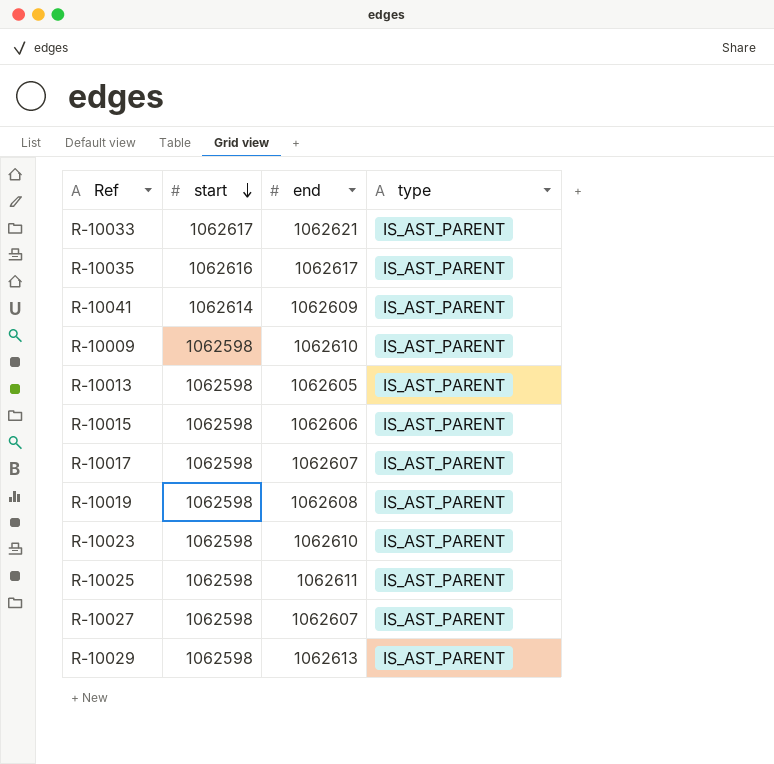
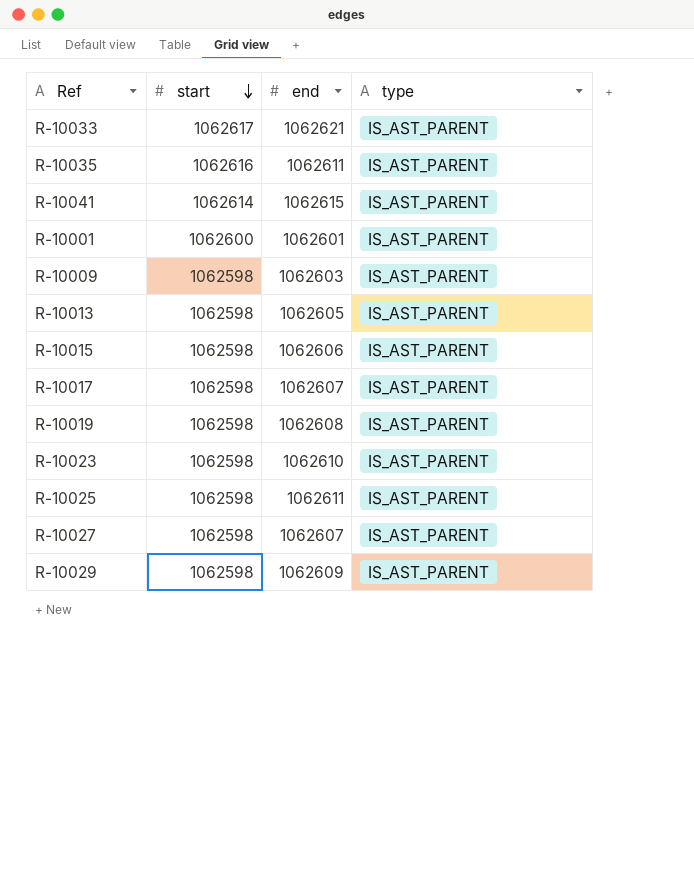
R-10035 | end: 1062617 -> 1062611
R-10041 | end: 1062609 -> 1062615
row R-10001: none -> 1062600 | 1062601 | IS_AST_PARENT
R-10009 | end: 1062610 -> 1062603
R-10029 | end: 1062613 -> 1062609

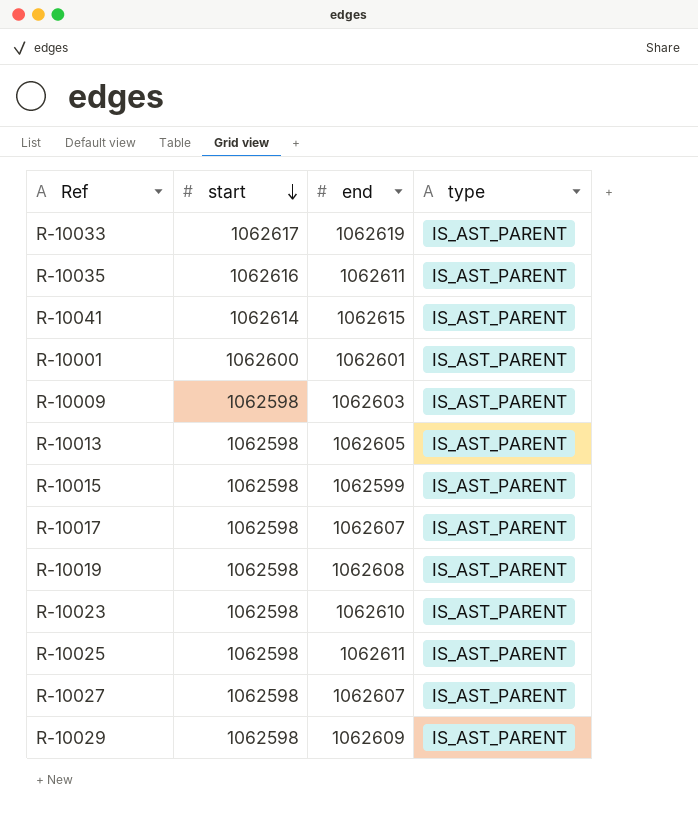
R-10033 | end: 1062621 -> 1062619
R-10015 | end: 1062606 -> 1062599

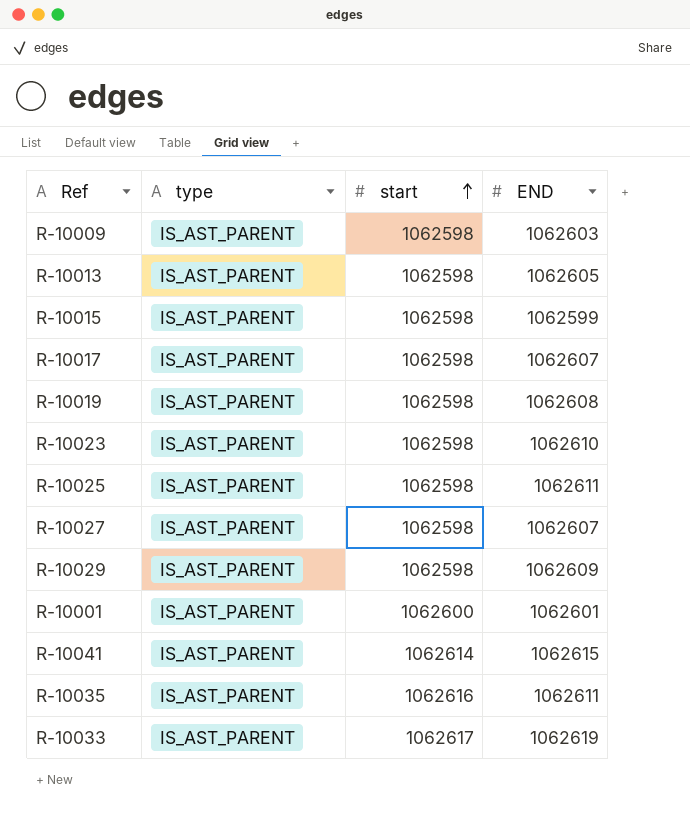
row order: start descending -> start ascending
column type | position: 4 -> 2
column name: end -> END

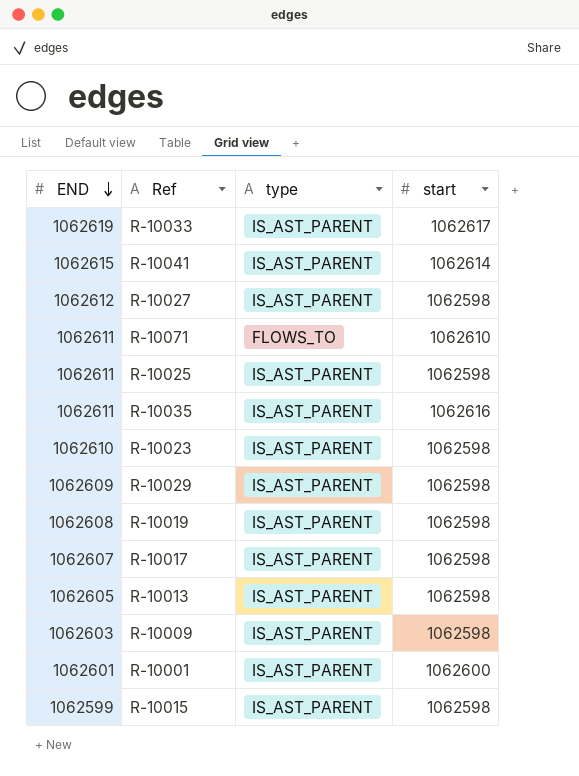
row order: start ascending -> END descending
column END | position: 4 -> 1
R-10027 | END: 1062607 -> 1062612
row R-10071: none -> 1062611 | FLOWS_TO | 1062610

